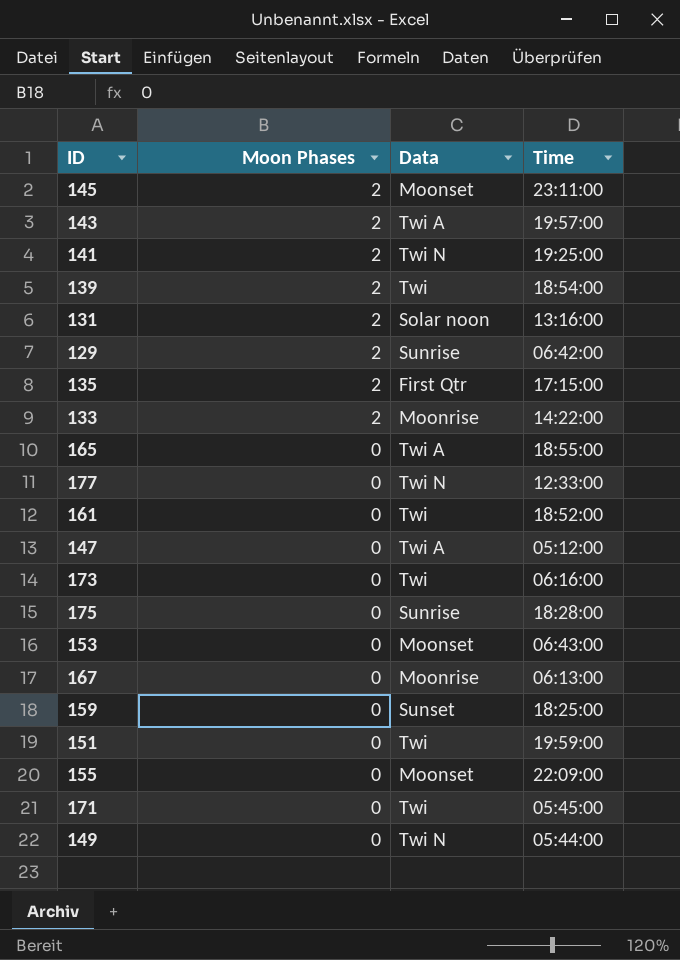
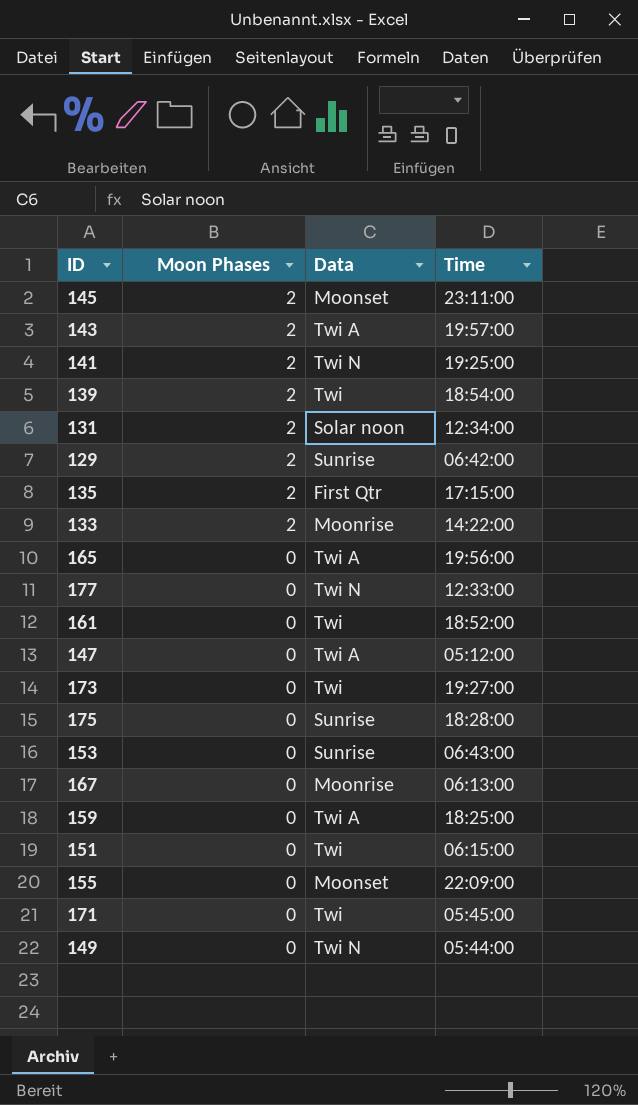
131 | Time: 13:16:00 -> 12:34:00
165 | Time: 18:55:00 -> 19:56:00
173 | Time: 06:16:00 -> 19:27:00
153 | Data: Moonset -> Sunrise
159 | Data: Sunset -> Twi A
151 | Time: 19:59:00 -> 06:15:00

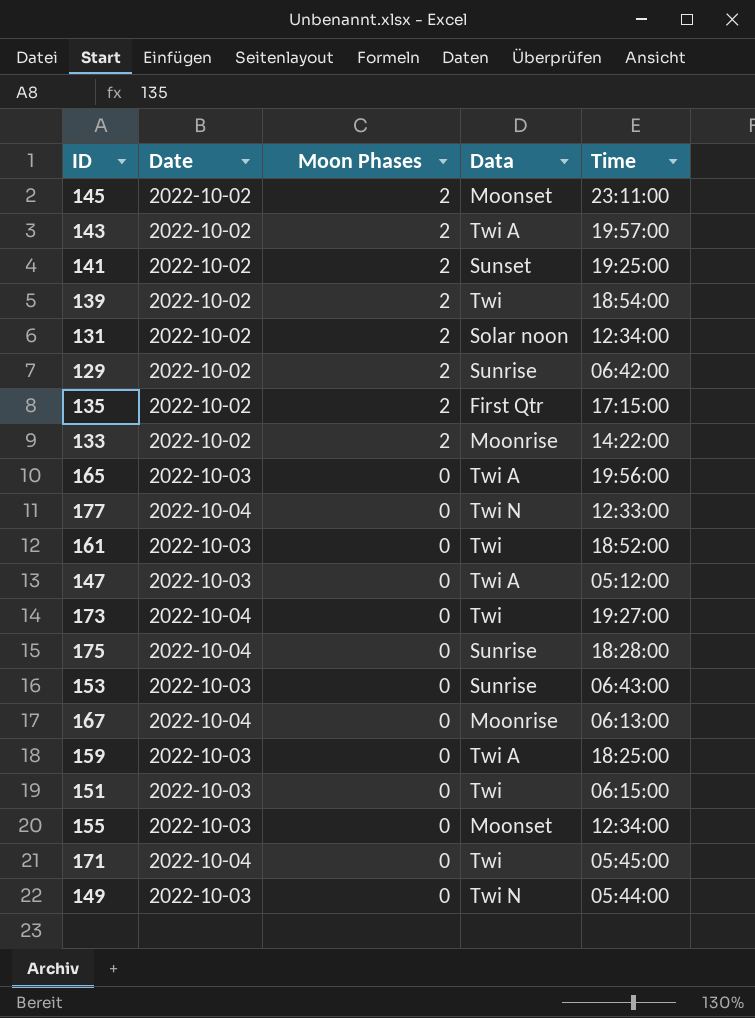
column Date | position: none -> 2
141 | Data: Twi N -> Sunset
155 | Time: 22:09:00 -> 12:34:00

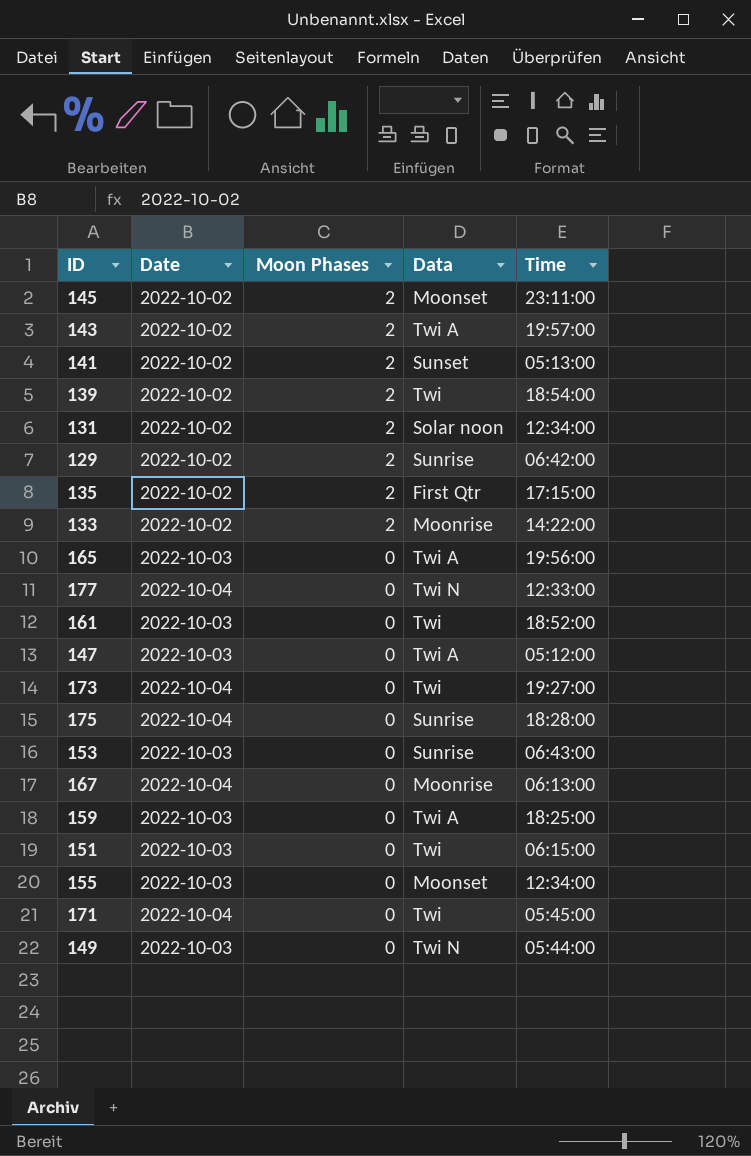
141 | Time: 19:25:00 -> 05:13:00

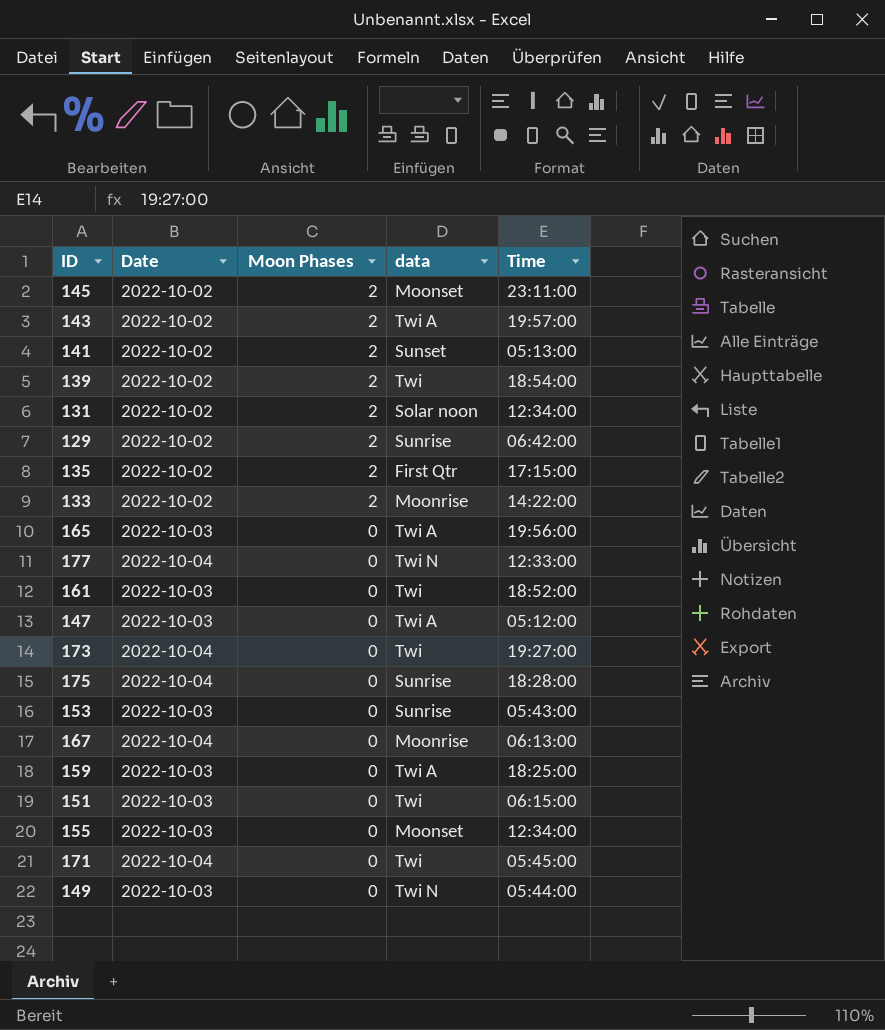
column name: Data -> data
153 | Time: 06:43:00 -> 05:43:00

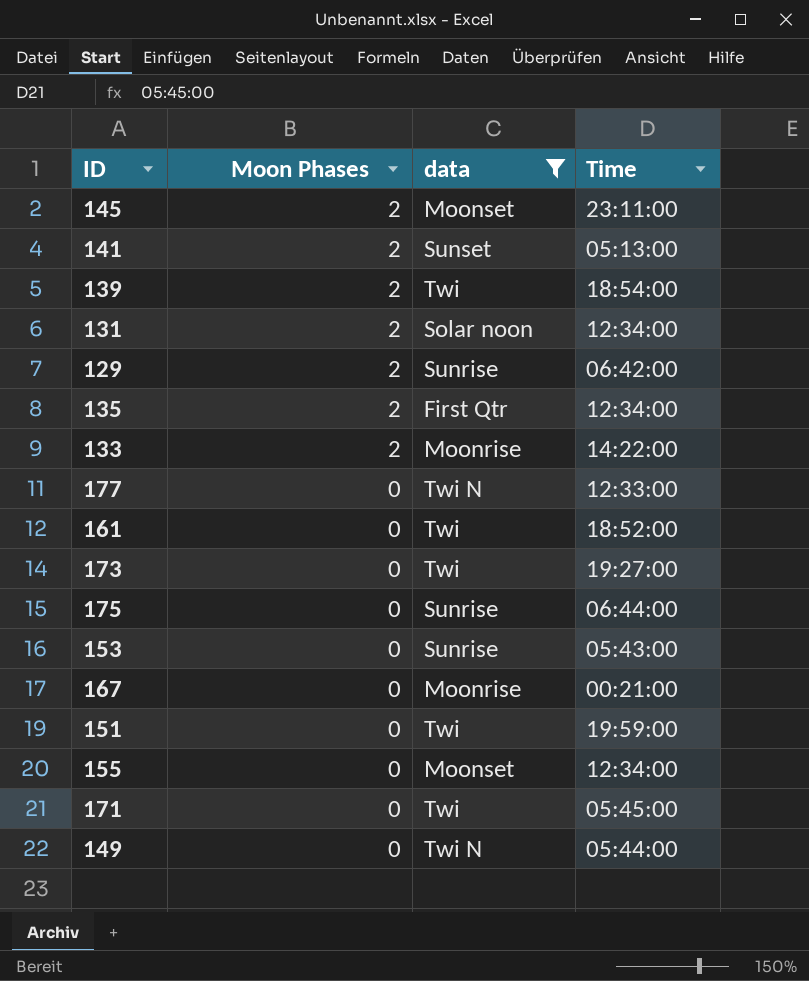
filter: none -> data != Twi A
column Date | position: 2 -> none
135 | Time: 17:15:00 -> 12:34:00
175 | Time: 18:28:00 -> 06:44:00
167 | Time: 06:13:00 -> 00:21:00
151 | Time: 06:15:00 -> 19:59:00

